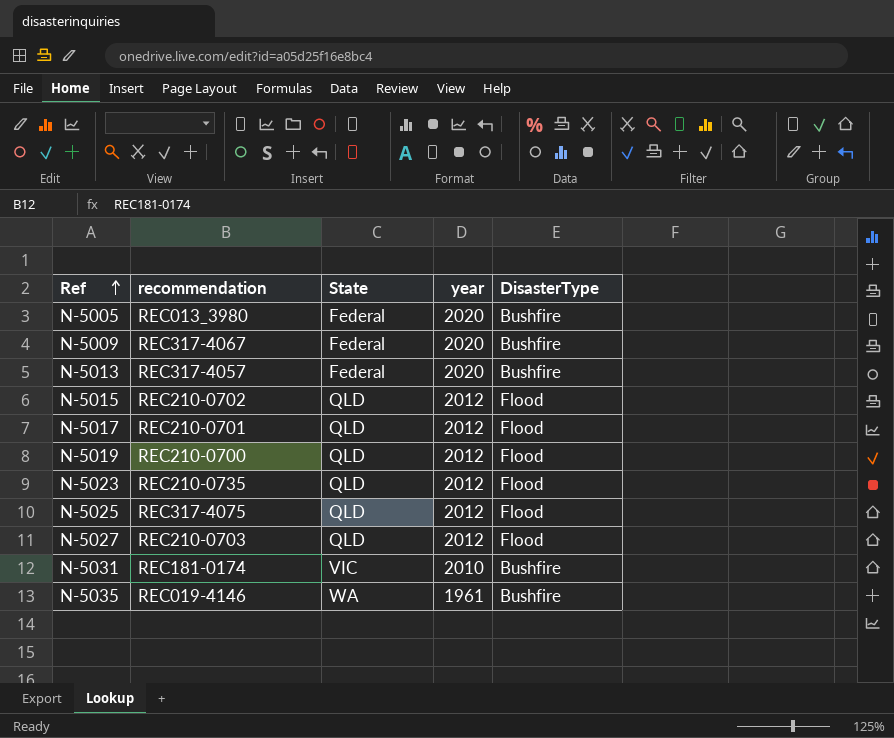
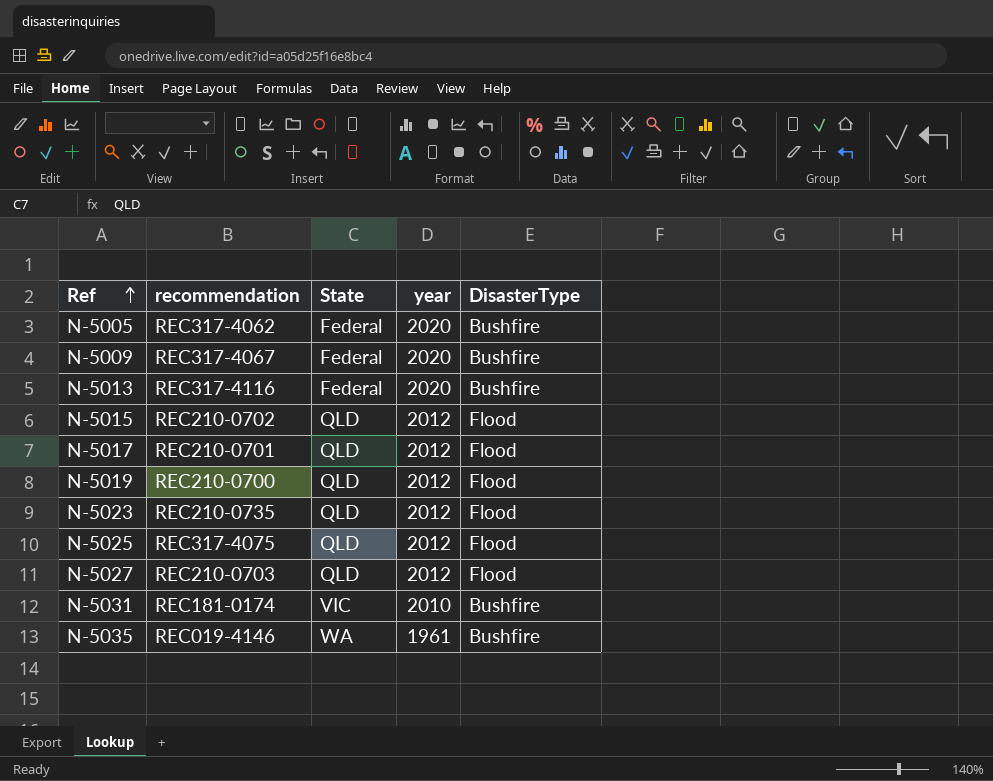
N-5005 | recommendation: REC013_3980 -> REC317-4062
N-5013 | recommendation: REC317-4057 -> REC317-4116

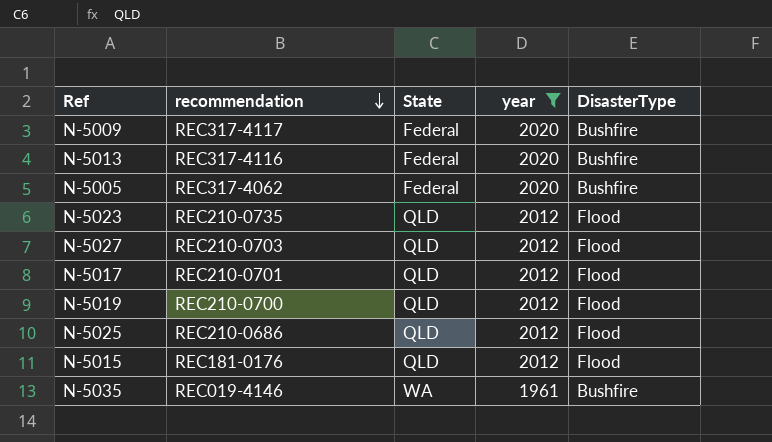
filter: none -> year != 2010
row order: Ref ascending -> recommendation descending
N-5009 | recommendation: REC317-4067 -> REC317-4117
N-5025 | recommendation: REC317-4075 -> REC210-0686
N-5015 | recommendation: REC210-0702 -> REC181-0176

